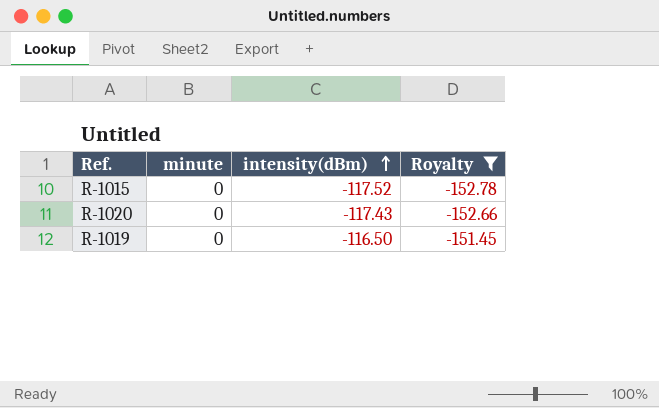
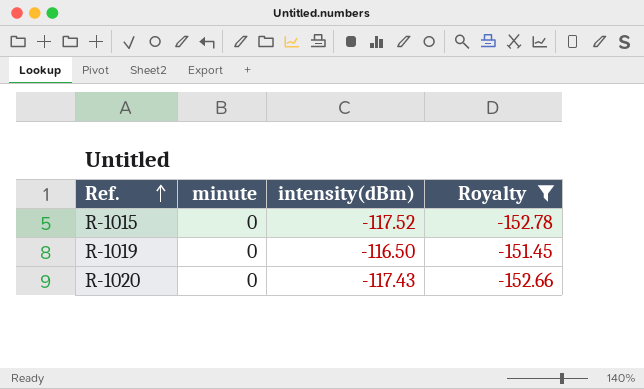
row order: intensity(dBm) ascending -> Ref. ascending

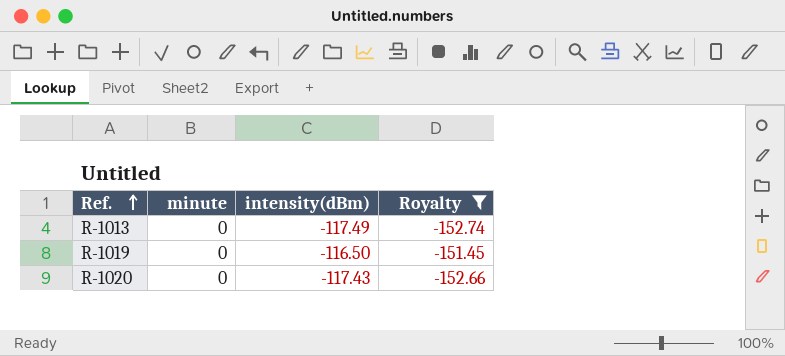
row R-1015: 0 | -117.52 | -152.78 -> none
row R-1013: none -> 0 | -117.49 | -152.74

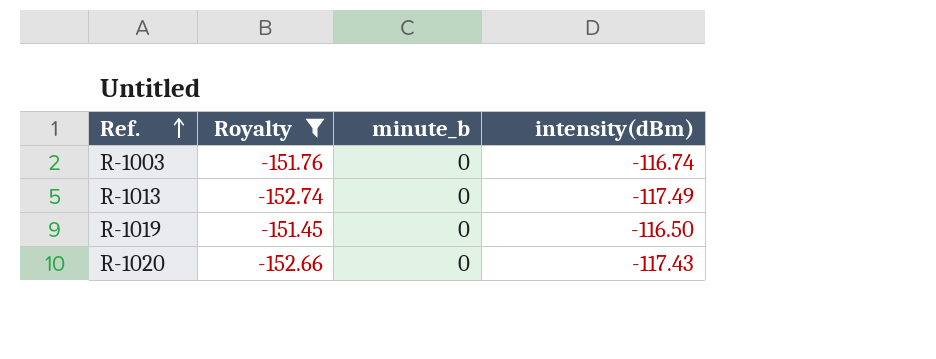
column Royalty | position: 4 -> 2
column name: minute -> minute_b
row R-1003: none -> -151.76 | 0 | -116.74

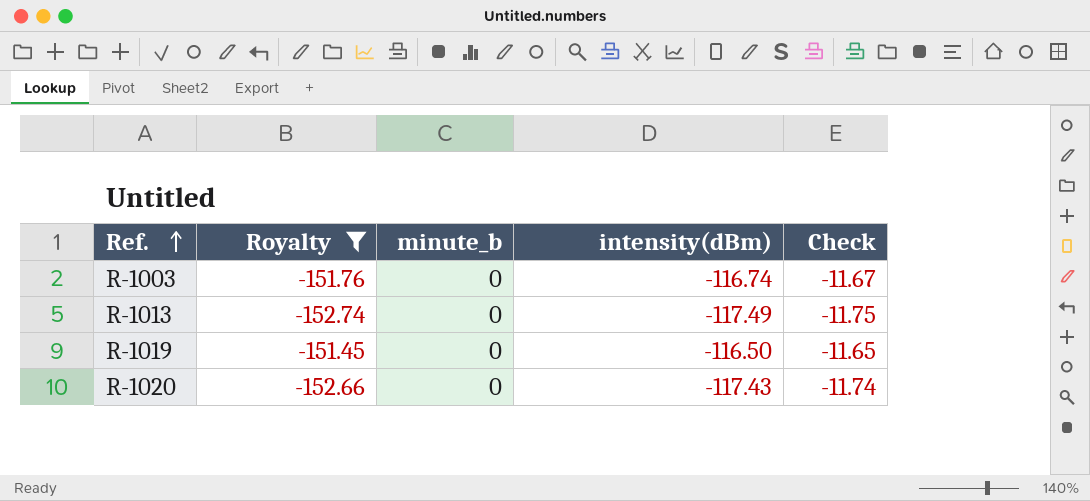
column Check | formula: none -> [intensity(dBm)] * 0.1

